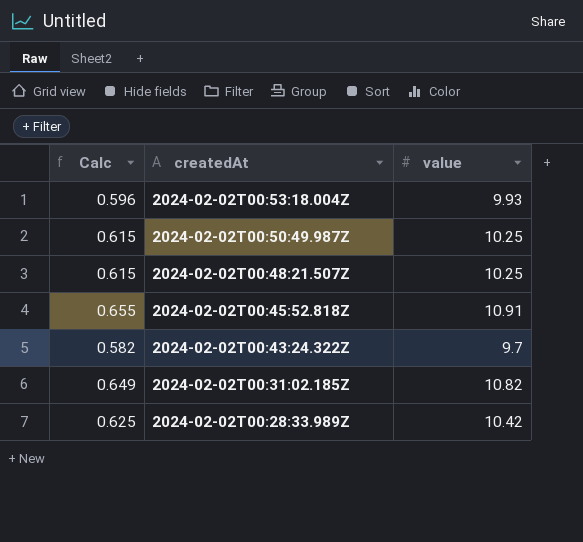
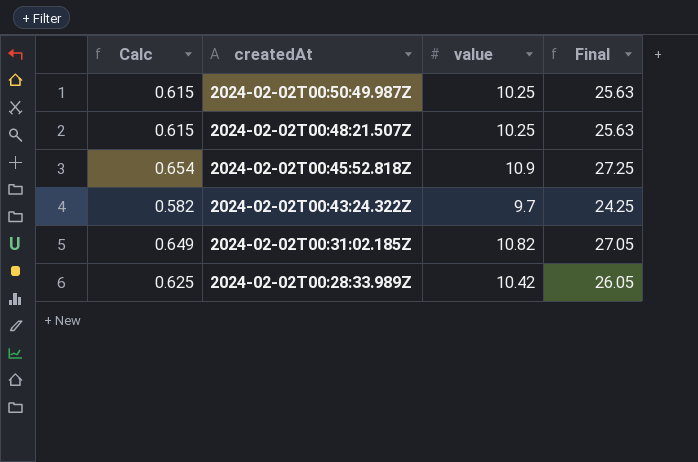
column Final | formula: none -> [value] * 2.5
row 2024-02-02T00:53:18.004Z: 0.596 | 9.93 -> none
2024-02-02T00:45:52.818Z | Calc: 0.655 -> 0.654
2024-02-02T00:45:52.818Z | value: 10.91 -> 10.9

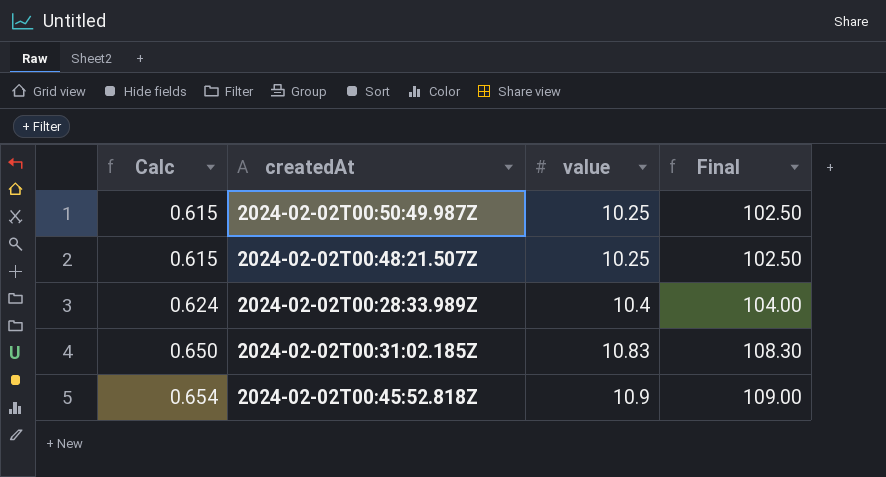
row order: createdAt descending -> Calc ascending
column Final | formula: [value] * 2.5 -> [value] * 10
row 2024-02-02T00:43:24.322Z: 0.582 | 9.7 | 24.25 -> none
2024-02-02T00:28:33.989Z | Calc: 0.625 -> 0.624
2024-02-02T00:28:33.989Z | value: 10.42 -> 10.4
2024-02-02T00:31:02.185Z | Calc: 0.649 -> 0.650
2024-02-02T00:31:02.185Z | value: 10.82 -> 10.83

